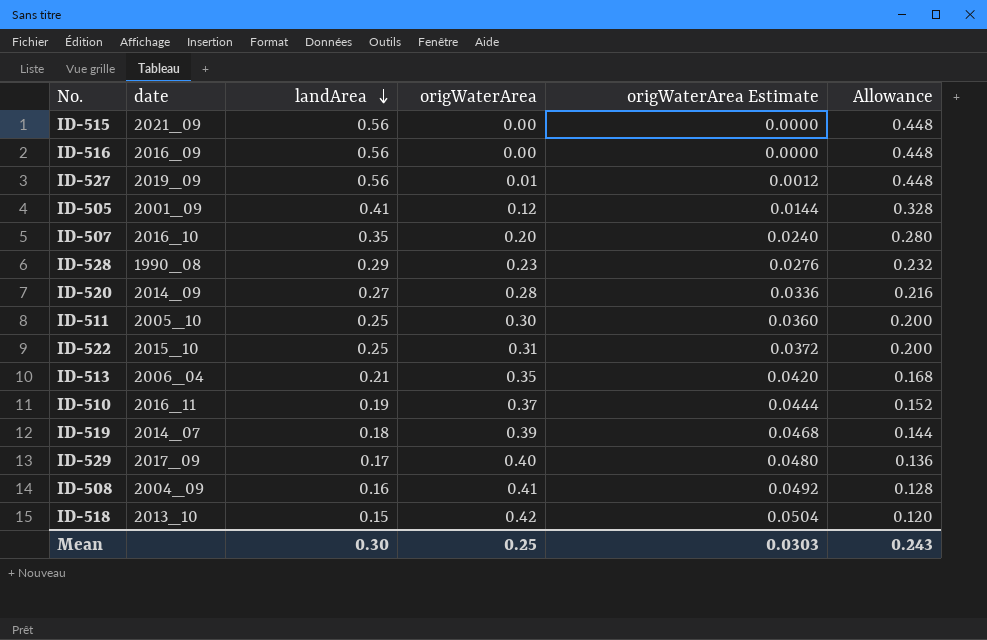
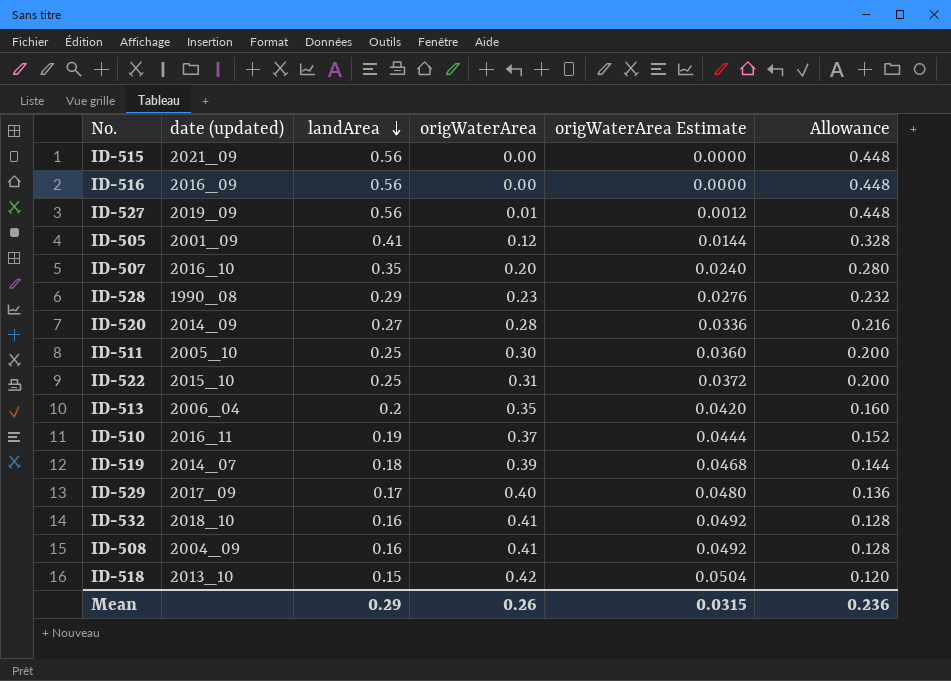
column name: date -> date (updated)
ID-513 | landArea: 0.21 -> 0.2
ID-513 | Allowance: 0.168 -> 0.160
row ID-532: none -> 2018_10 | 0.16 | 0.41 | 0.0492 | 0.128
Mean | landArea: 0.30 -> 0.29
Mean | origWaterArea: 0.25 -> 0.26
Mean | origWaterArea Estimate: 0.0303 -> 0.0315
Mean | Allowance: 0.243 -> 0.236

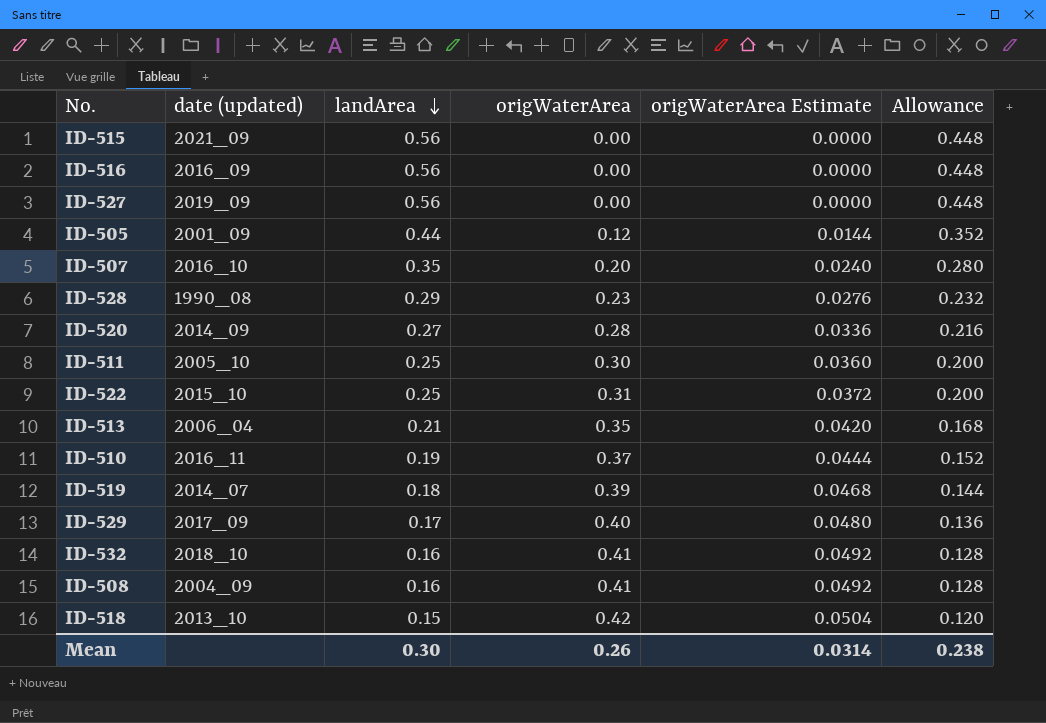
ID-527 | origWaterArea: 0.01 -> 0.00
ID-527 | origWaterArea Estimate: 0.0012 -> 0.0000
ID-505 | landArea: 0.41 -> 0.44
ID-505 | Allowance: 0.328 -> 0.352
ID-513 | landArea: 0.2 -> 0.21
ID-513 | Allowance: 0.160 -> 0.168
Mean | landArea: 0.29 -> 0.30
Mean | origWaterArea Estimate: 0.0315 -> 0.0314
Mean | Allowance: 0.236 -> 0.238

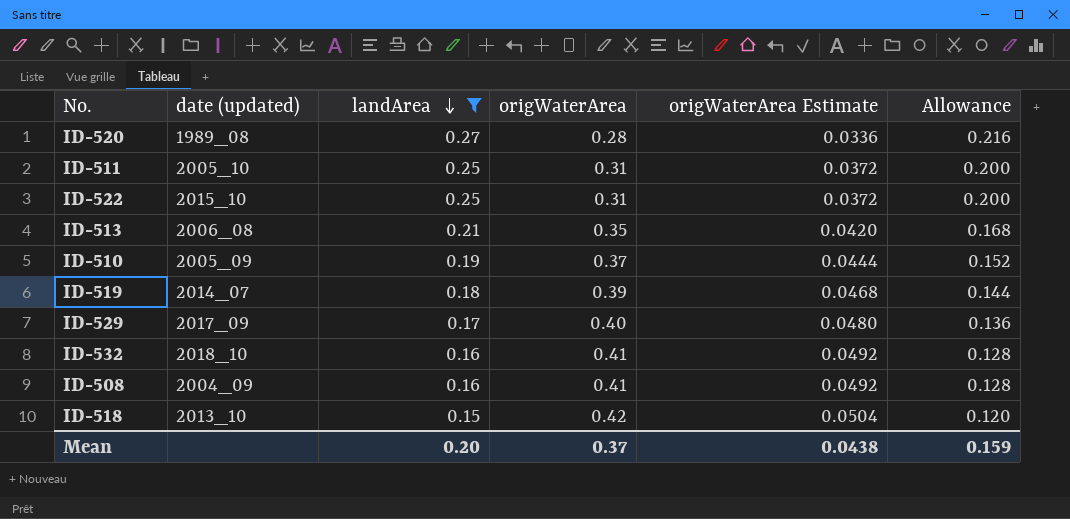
filter: none -> landArea <= 0.27
ID-520 | date (updated): 2014_09 -> 1989_08
ID-511 | origWaterArea: 0.30 -> 0.31
ID-511 | origWaterArea Estimate: 0.0360 -> 0.0372
ID-513 | date (updated): 2006_04 -> 2006_08
ID-510 | date (updated): 2016_11 -> 2005_09
Mean | landArea: 0.30 -> 0.20
Mean | origWaterArea: 0.26 -> 0.37
Mean | origWaterArea Estimate: 0.0314 -> 0.0438
Mean | Allowance: 0.238 -> 0.159

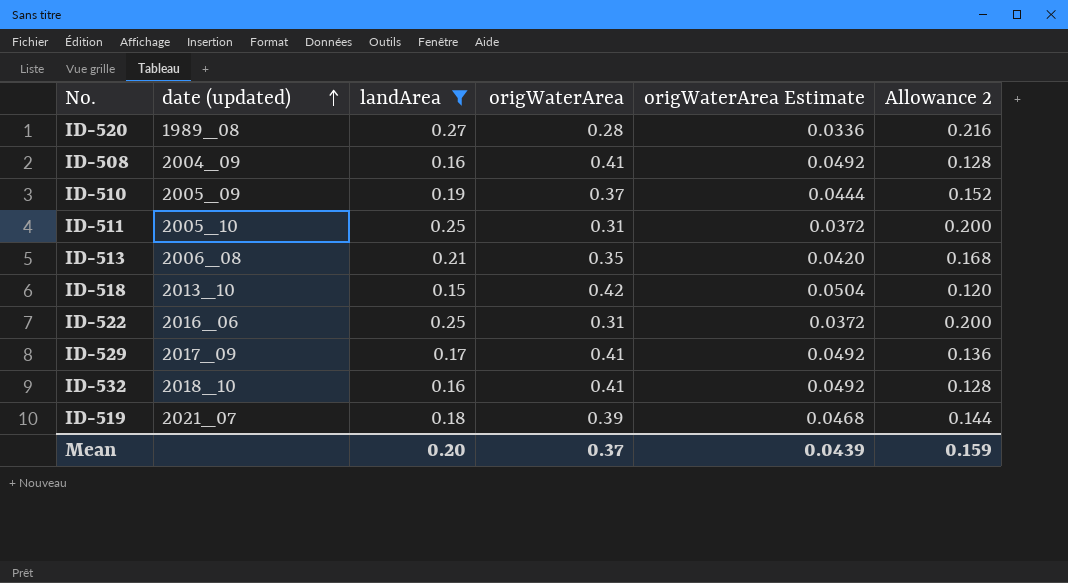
row order: landArea descending -> date (updated) ascending
column name: Allowance -> Allowance 2
ID-522 | date (updated): 2015_10 -> 2016_06
ID-529 | origWaterArea: 0.40 -> 0.41
ID-529 | origWaterArea Estimate: 0.0480 -> 0.0492
ID-519 | date (updated): 2014_07 -> 2021_07
Mean | origWaterArea Estimate: 0.0438 -> 0.0439

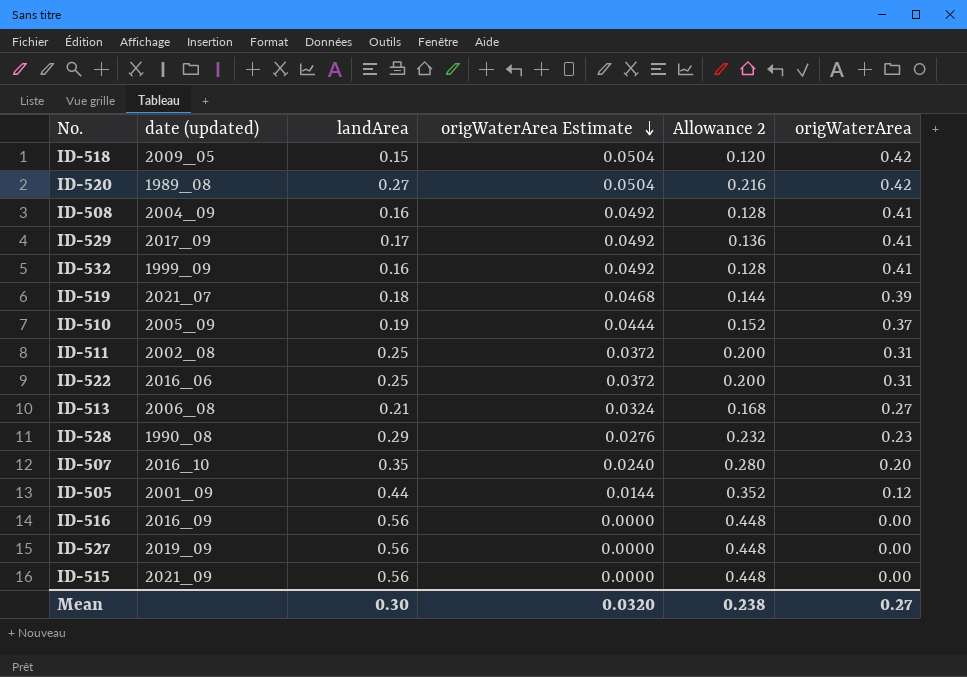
filter: landArea <= 0.27 -> none
row order: date (updated) ascending -> origWaterArea Estimate descending
column origWaterArea | position: 4 -> 6
ID-518 | date (updated): 2013_10 -> 2009_05
ID-520 | origWaterArea Estimate: 0.0336 -> 0.0504
ID-520 | origWaterArea: 0.28 -> 0.42
ID-532 | date (updated): 2018_10 -> 1999_09
ID-511 | date (updated): 2005_10 -> 2002_08
ID-513 | origWaterArea Estimate: 0.0420 -> 0.0324
ID-513 | origWaterArea: 0.35 -> 0.27
Mean | landArea: 0.20 -> 0.30
Mean | origWaterArea Estimate: 0.0439 -> 0.0320
Mean | Allowance 2: 0.159 -> 0.238
Mean | origWaterArea: 0.37 -> 0.27

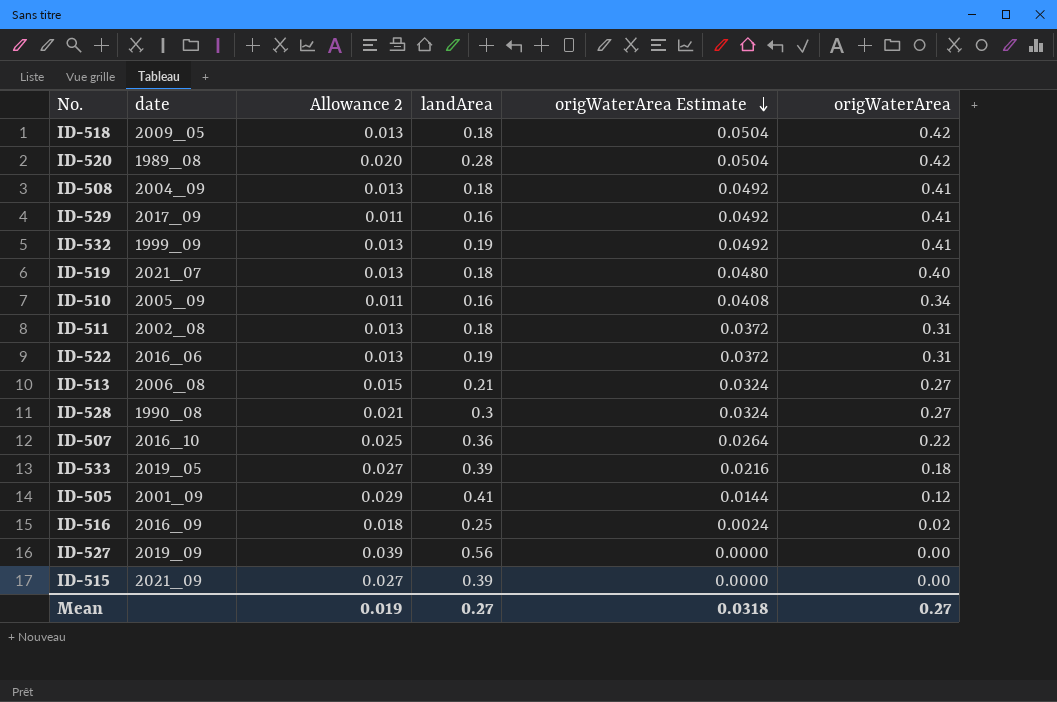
column name: date (updated) -> date
column Allowance 2 | formula: [landArea] * 0.8 -> [landArea] * 0.07
column Allowance 2 | position: 5 -> 3
ID-518 | landArea: 0.15 -> 0.18
ID-520 | landArea: 0.27 -> 0.28
ID-508 | landArea: 0.16 -> 0.18
ID-529 | landArea: 0.17 -> 0.16
ID-532 | landArea: 0.16 -> 0.19
ID-519 | origWaterArea Estimate: 0.0468 -> 0.0480
ID-519 | origWaterArea: 0.39 -> 0.40
ID-510 | landArea: 0.19 -> 0.16
ID-510 | origWaterArea Estimate: 0.0444 -> 0.0408
ID-510 | origWaterArea: 0.37 -> 0.34
ID-511 | landArea: 0.25 -> 0.18
ID-522 | landArea: 0.25 -> 0.19
ID-528 | landArea: 0.29 -> 0.3
ID-528 | origWaterArea Estimate: 0.0276 -> 0.0324
ID-528 | origWaterArea: 0.23 -> 0.27
ID-507 | landArea: 0.35 -> 0.36
ID-507 | origWaterArea Estimate: 0.0240 -> 0.0264
ID-507 | origWaterArea: 0.20 -> 0.22
row ID-533: none -> 2019_05 | 0.027 | 0.39 | 0.0216 | 0.18
ID-505 | landArea: 0.44 -> 0.41
ID-516 | landArea: 0.56 -> 0.25
ID-516 | origWaterArea Estimate: 0.0000 -> 0.0024
ID-516 | origWaterArea: 0.00 -> 0.02
ID-515 | landArea: 0.56 -> 0.39
Mean | Allowance 2: 0.238 -> 0.019
Mean | landArea: 0.30 -> 0.27
Mean | origWaterArea Estimate: 0.0320 -> 0.0318

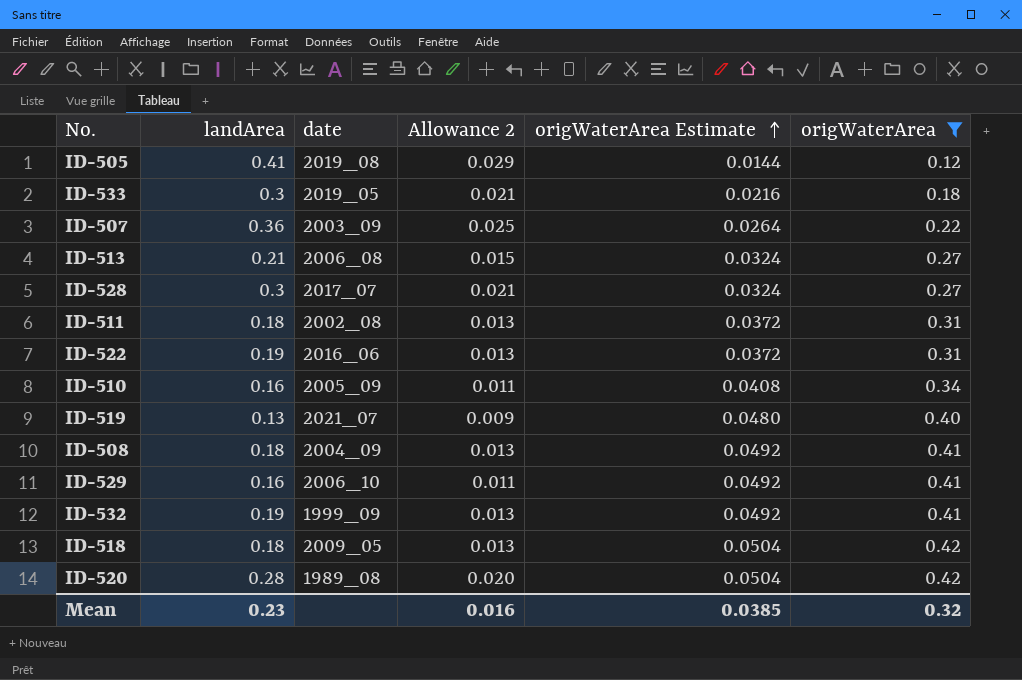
filter: none -> origWaterArea >= 0.12
row order: origWaterArea Estimate descending -> origWaterArea Estimate ascending
column landArea | position: 4 -> 2
ID-505 | date: 2001_09 -> 2019_08
ID-533 | landArea: 0.39 -> 0.3
ID-533 | Allowance 2: 0.027 -> 0.021
ID-507 | date: 2016_10 -> 2003_09
ID-528 | date: 1990_08 -> 2017_07
ID-519 | landArea: 0.18 -> 0.13
ID-519 | Allowance 2: 0.013 -> 0.009
ID-529 | date: 2017_09 -> 2006_10
Mean | landArea: 0.27 -> 0.23
Mean | Allowance 2: 0.019 -> 0.016
Mean | origWaterArea Estimate: 0.0318 -> 0.0385
Mean | origWaterArea: 0.27 -> 0.32

